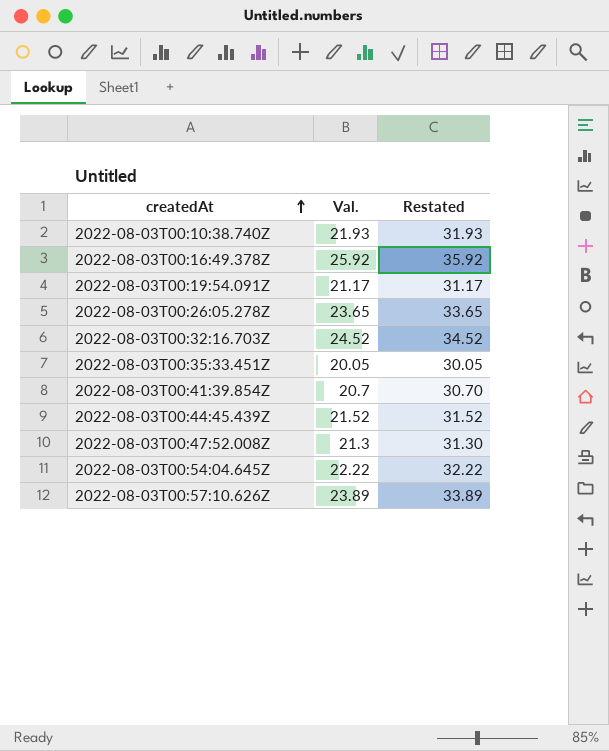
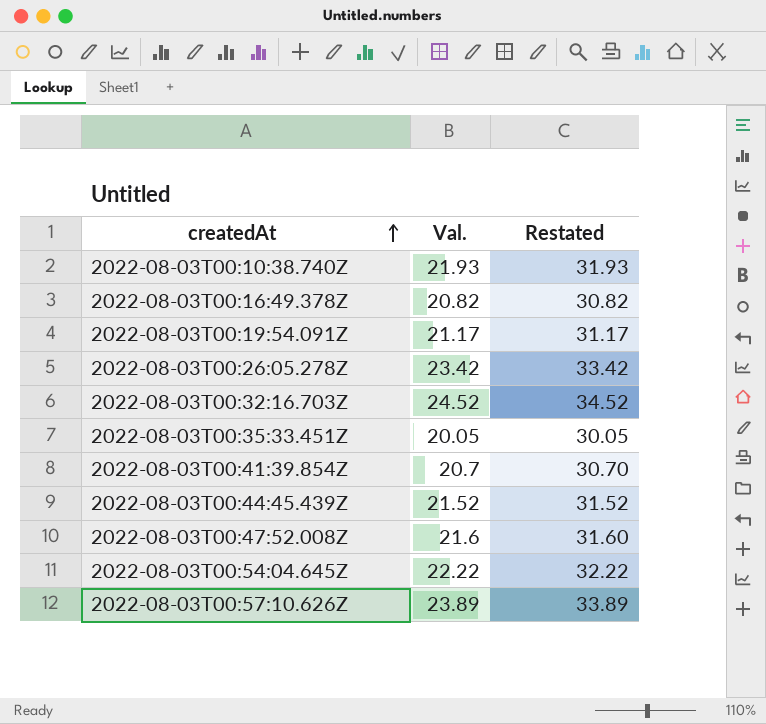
2022-08-03T00:16:49.378Z | Val.: 25.92 -> 20.82
2022-08-03T00:16:49.378Z | Restated: 35.92 -> 30.82
2022-08-03T00:26:05.278Z | Val.: 23.65 -> 23.42
2022-08-03T00:26:05.278Z | Restated: 33.65 -> 33.42
2022-08-03T00:47:52.008Z | Val.: 21.3 -> 21.6
2022-08-03T00:47:52.008Z | Restated: 31.30 -> 31.60

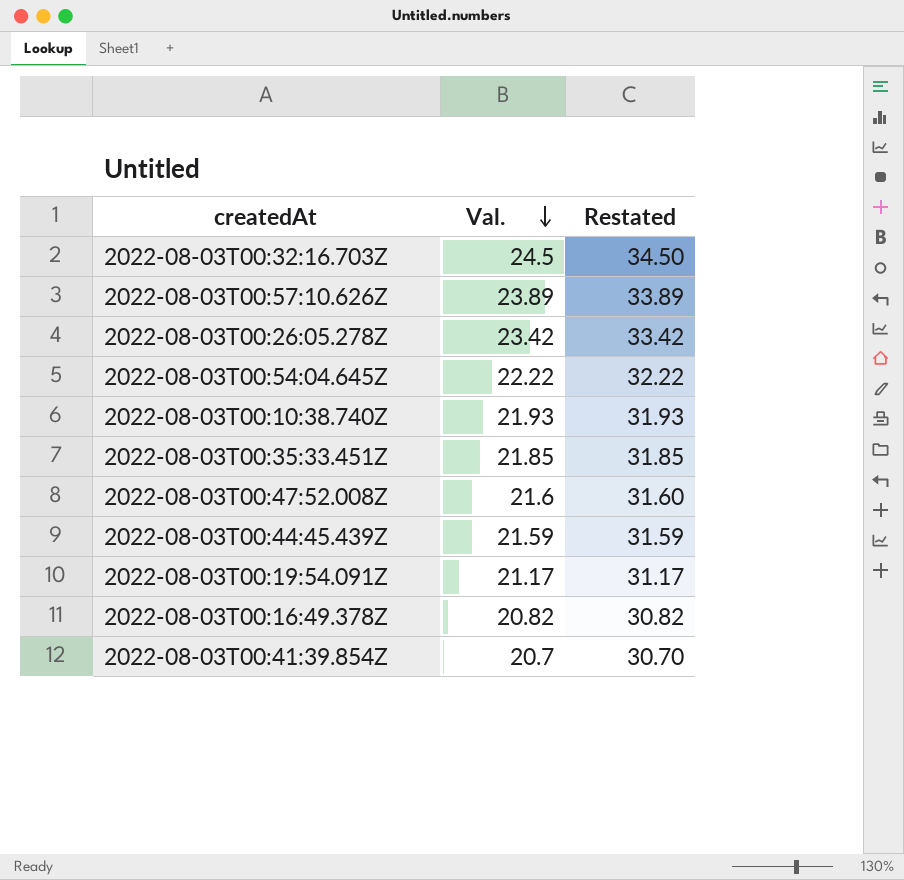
row order: createdAt ascending -> Val. descending
2022-08-03T00:32:16.703Z | Val.: 24.52 -> 24.5
2022-08-03T00:32:16.703Z | Restated: 34.52 -> 34.50
2022-08-03T00:35:33.451Z | Val.: 20.05 -> 21.85
2022-08-03T00:35:33.451Z | Restated: 30.05 -> 31.85
2022-08-03T00:44:45.439Z | Val.: 21.52 -> 21.59
2022-08-03T00:44:45.439Z | Restated: 31.52 -> 31.59

